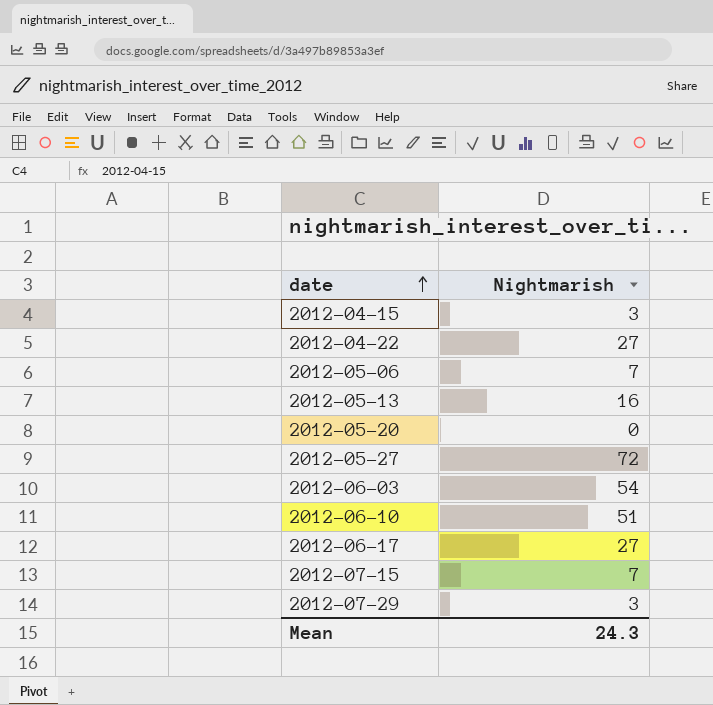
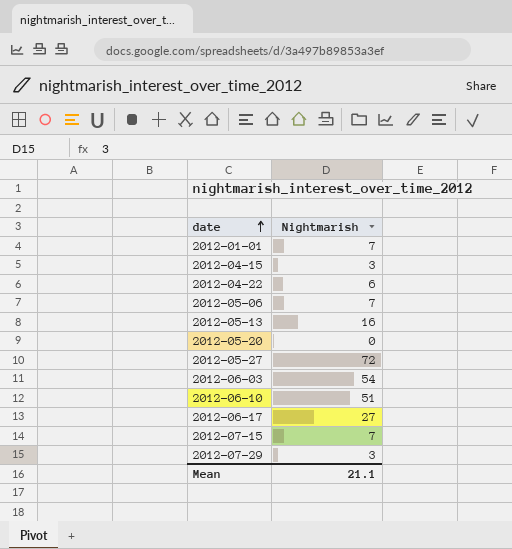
row 2012-01-01: none -> 7
2012-04-22 | Nightmarish: 27 -> 6
Mean | Nightmarish: 24.3 -> 21.1

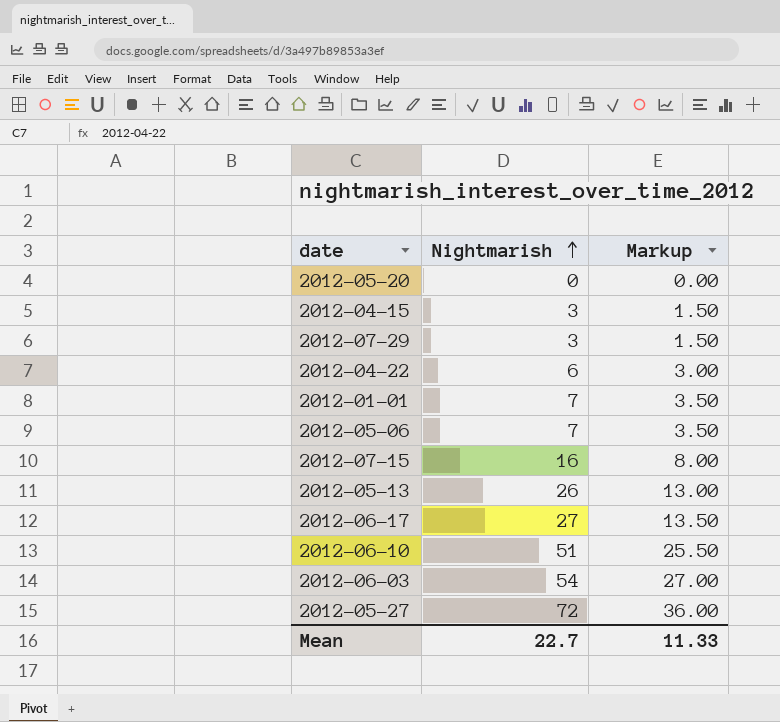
row order: date ascending -> Nightmarish ascending
column Markup | formula: none -> [Nightmarish] * 0.5
2012-07-15 | Nightmarish: 7 -> 16
2012-05-13 | Nightmarish: 16 -> 26
Mean | Nightmarish: 21.1 -> 22.7

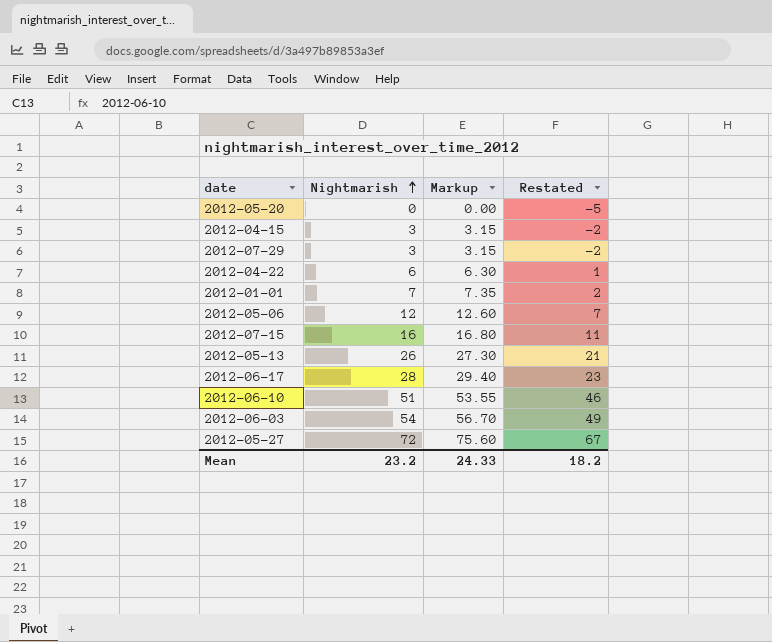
column Markup | formula: [Nightmarish] * 0.5 -> [Nightmarish] * 1.05
column Restated | formula: none -> [Nightmarish] - 5
2012-05-06 | Nightmarish: 7 -> 12
2012-06-17 | Nightmarish: 27 -> 28
Mean | Nightmarish: 22.7 -> 23.2
Mean | Markup: 11.33 -> 24.33

